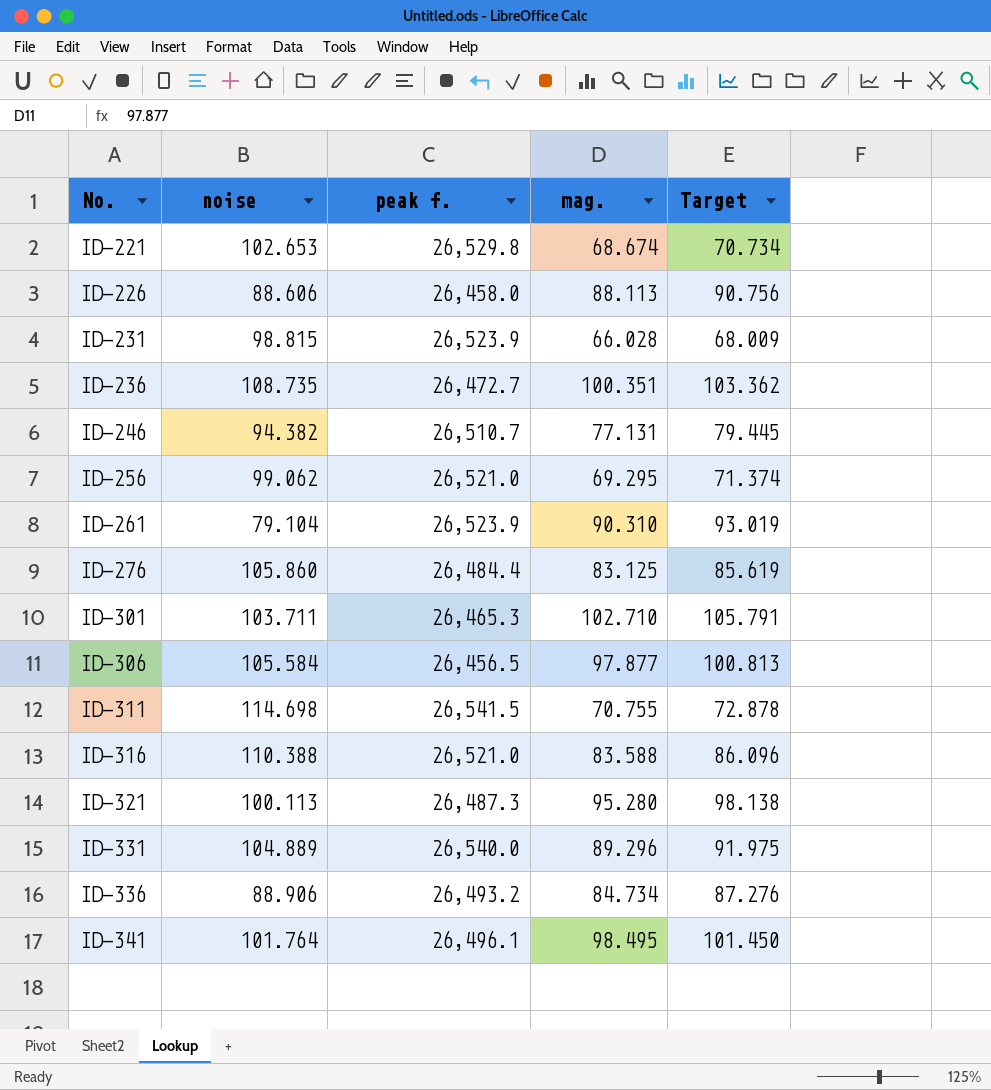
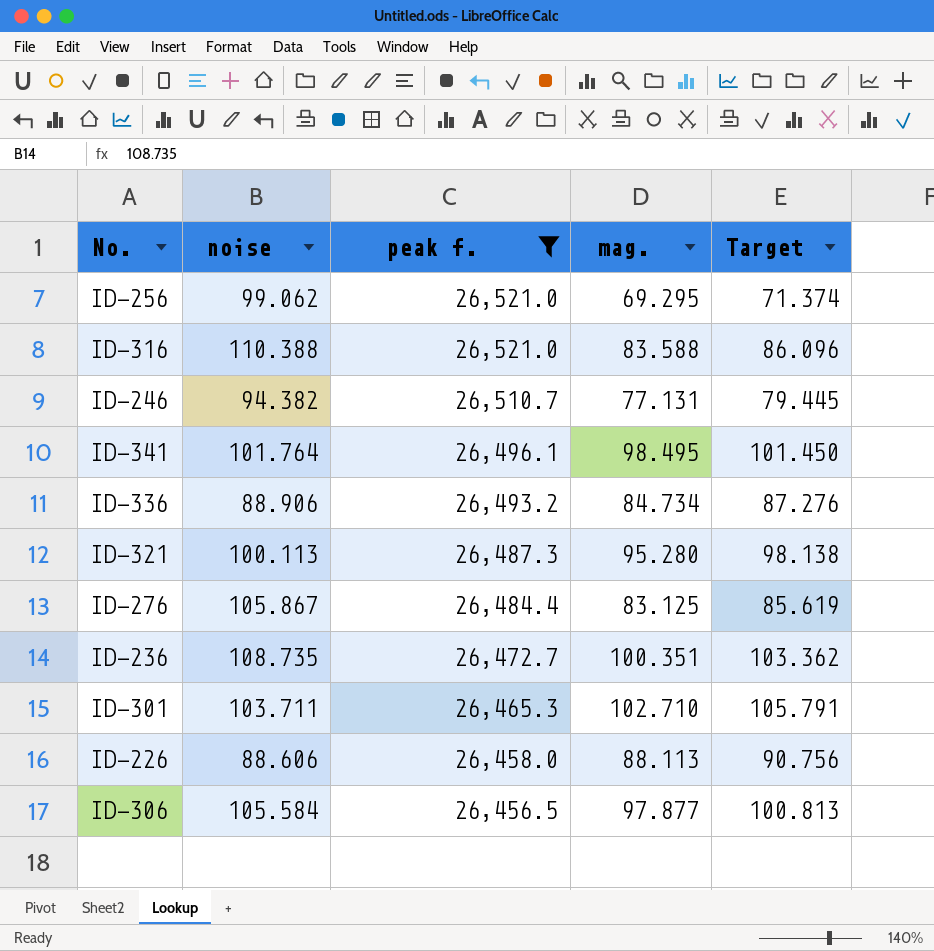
filter: none -> peak f. <= 26,521.0
row order: No. ascending -> peak f. descending
ID-276 | noise: 105.860 -> 105.867

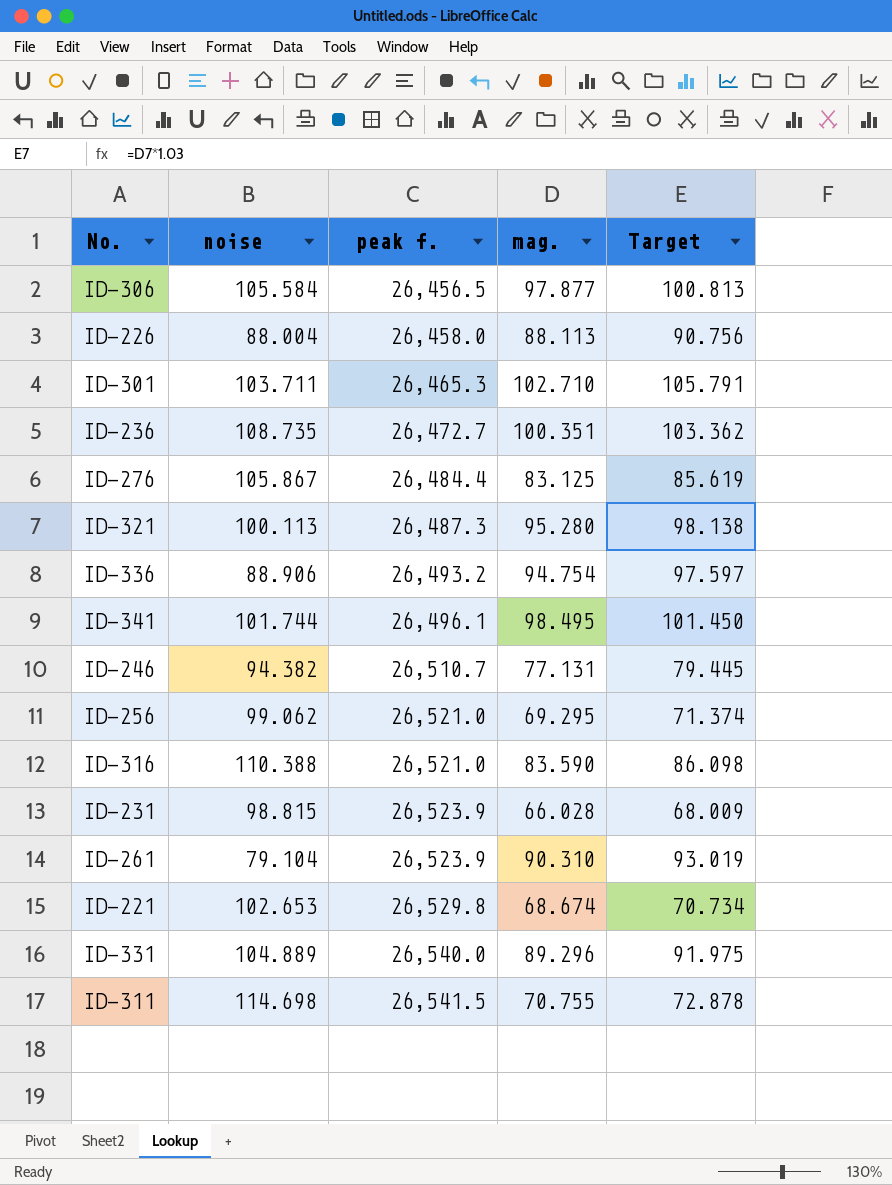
filter: peak f. <= 26,521.0 -> none
row order: peak f. descending -> peak f. ascending
ID-226 | noise: 88.606 -> 88.004
ID-336 | mag.: 84.734 -> 94.754
ID-336 | Target: 87.276 -> 97.597
ID-341 | noise: 101.764 -> 101.744
ID-316 | mag.: 83.588 -> 83.590
ID-316 | Target: 86.096 -> 86.098

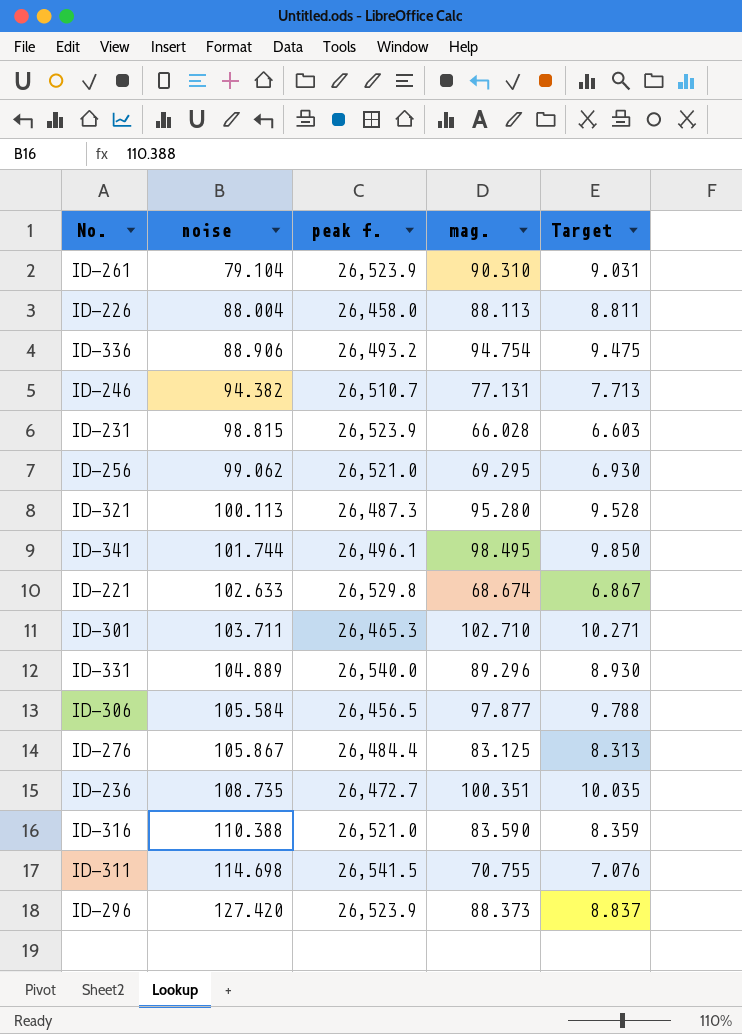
row order: peak f. ascending -> noise ascending
column Target | formula: [mag.] * 1.03 -> [mag.] * 0.1
ID-221 | noise: 102.653 -> 102.633
row ID-296: none -> 127.420 | 26,523.9 | 88.373 | 8.837

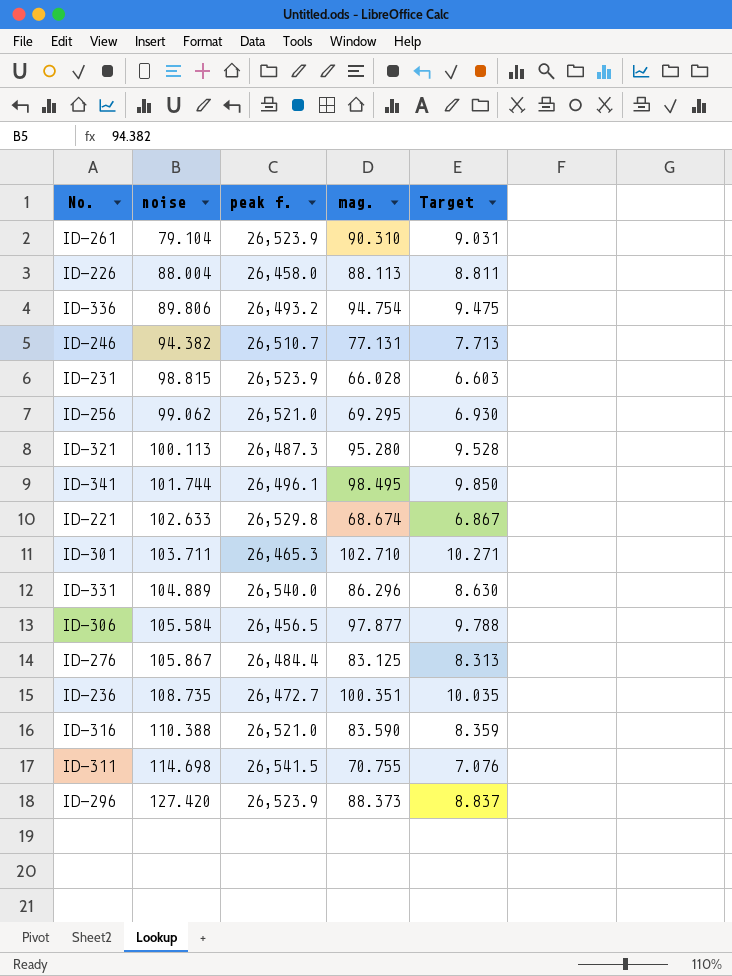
ID-336 | noise: 88.906 -> 89.806
ID-331 | mag.: 89.296 -> 86.296
ID-331 | Target: 8.930 -> 8.630

